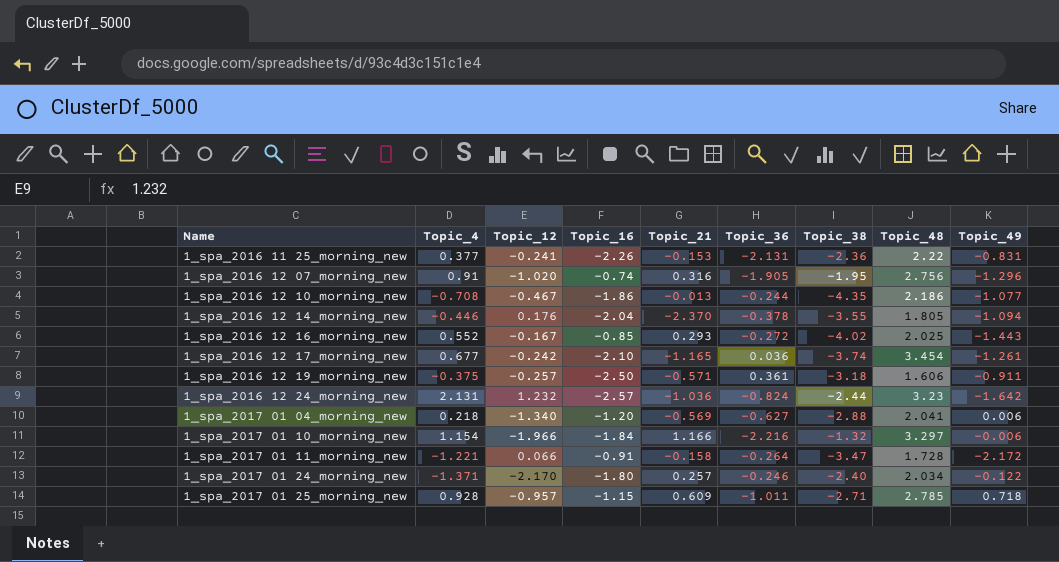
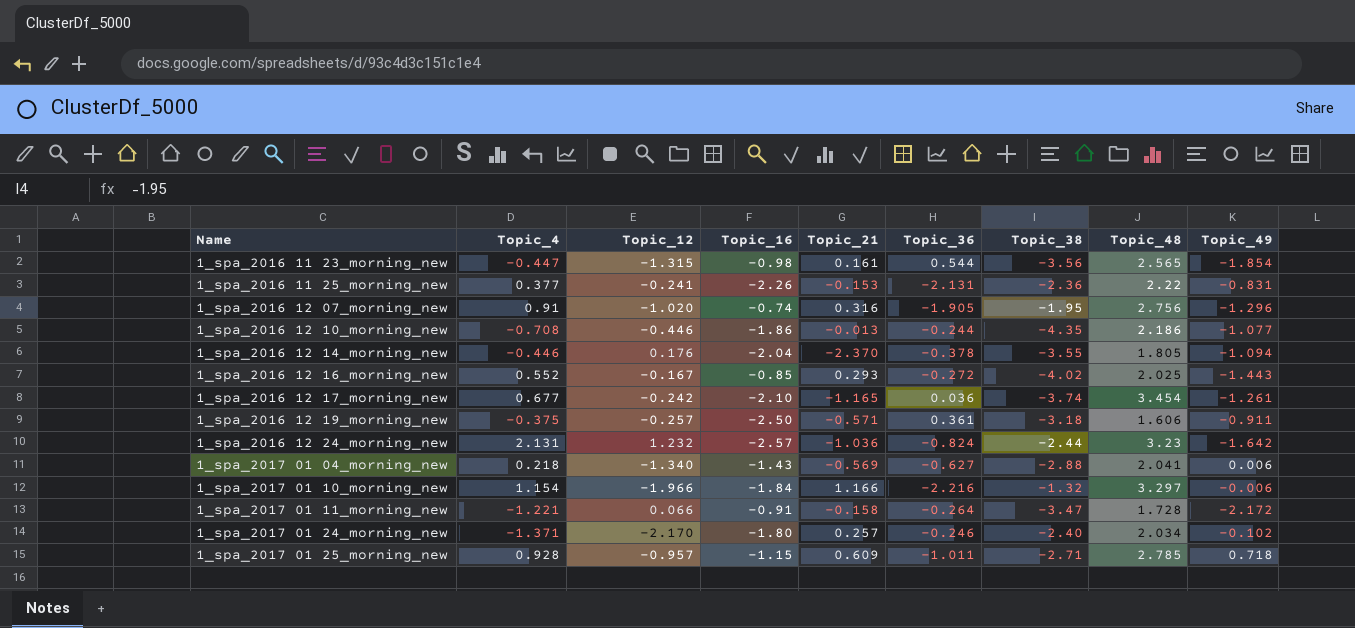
row 1_spa_2016 11 23_morning_new: none -> -0.447 | -1.315 | -0.98 | 0.161 | 0.544 | -3.56 | 2.565 | -1.854
1_spa_2016 12 10_morning_new | Topic_12: -0.467 -> -0.446
1_spa_2017 01 04_morning_new | Topic_16: -1.20 -> -1.43
1_spa_2017 01 24_morning_new | Topic_49: -0.122 -> -0.102

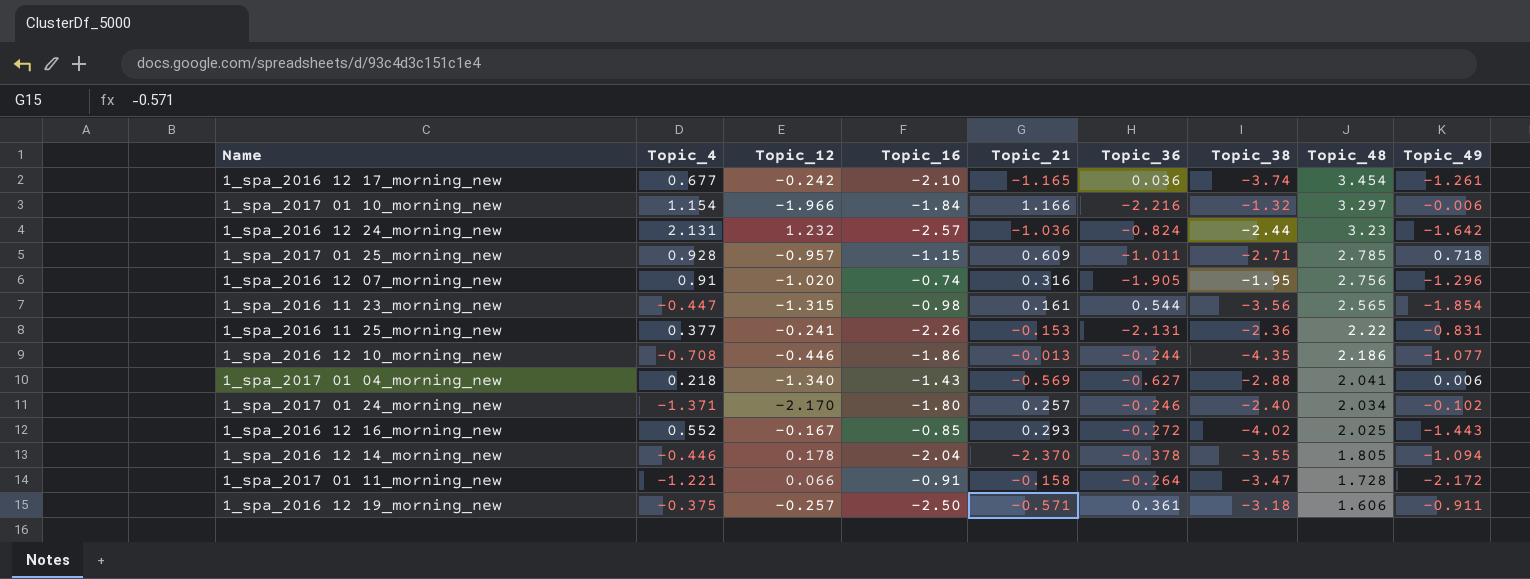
row order: Name ascending -> Topic_48 descending
1_spa_2016 12 14_morning_new | Topic_12: 0.176 -> 0.178

